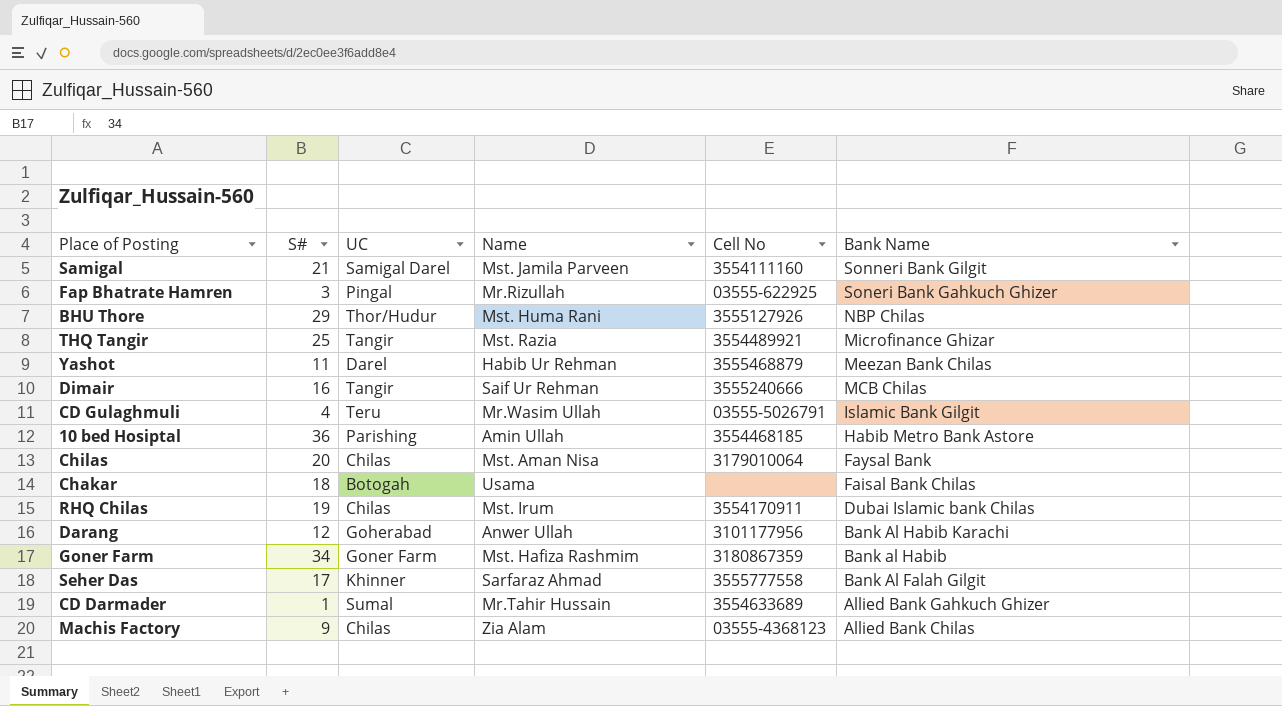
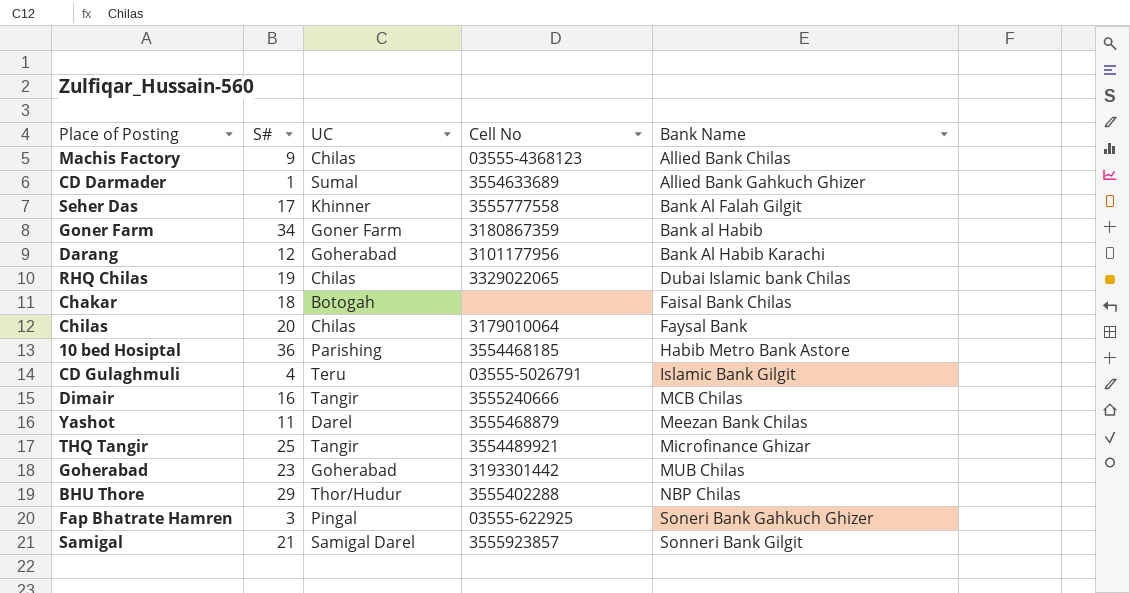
row order: Bank Name descending -> Bank Name ascending
column Name | position: 4 -> none
RHQ Chilas | Cell No: 3554170911 -> 3329022065
row Goherabad: none -> 23 | Goherabad | 3193301442 | MUB Chilas
BHU Thore | Cell No: 3555127926 -> 3555402288
Samigal | Cell No: 3554111160 -> 3555923857

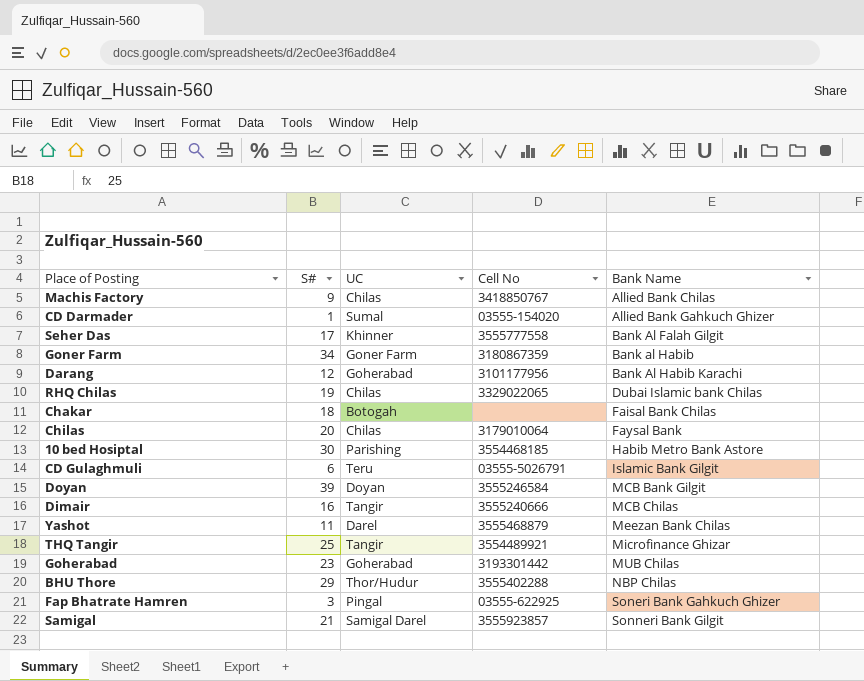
Machis Factory | Cell No: 03555-4368123 -> 3418850767
CD Darmader | Cell No: 3554633689 -> 03555-154020
10 bed Hosiptal | S#: 36 -> 30
CD Gulaghmuli | S#: 4 -> 6
row Doyan: none -> 39 | Doyan | 3555246584 | MCB Bank Gilgit

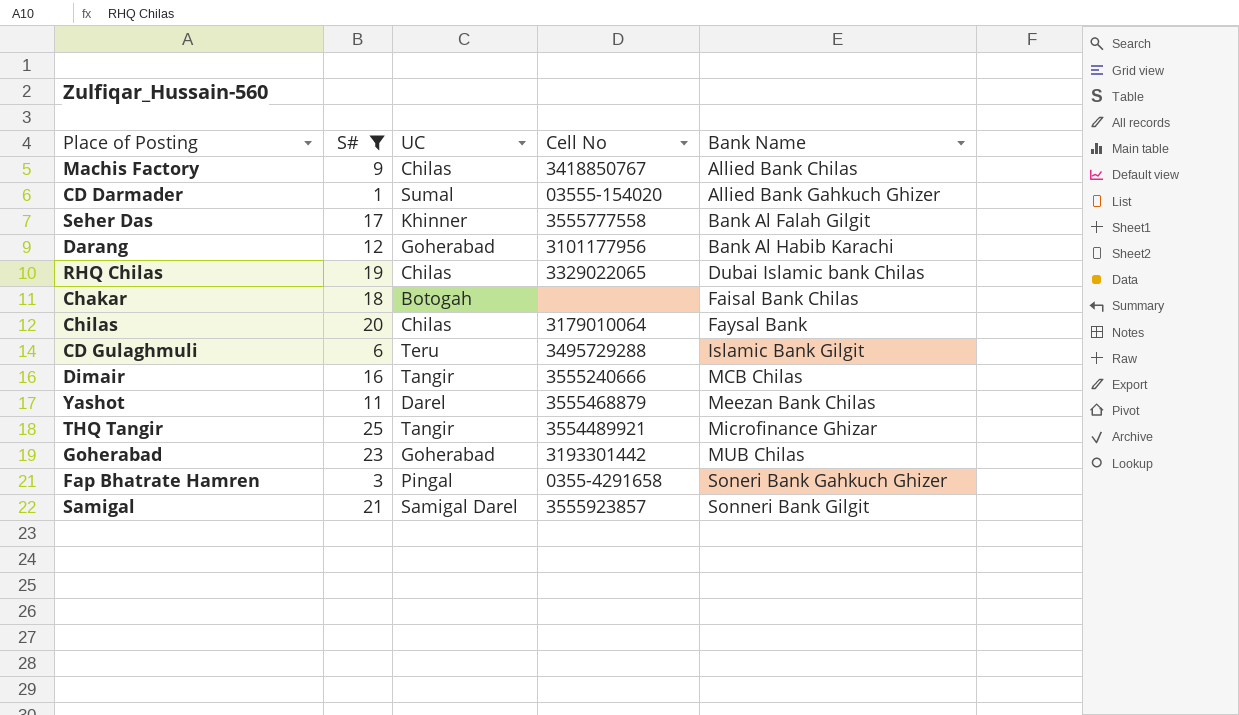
filter: none -> S# <= 25
CD Gulaghmuli | Cell No: 03555-5026791 -> 3495729288
Fap Bhatrate Hamren | Cell No: 03555-622925 -> 0355-4291658

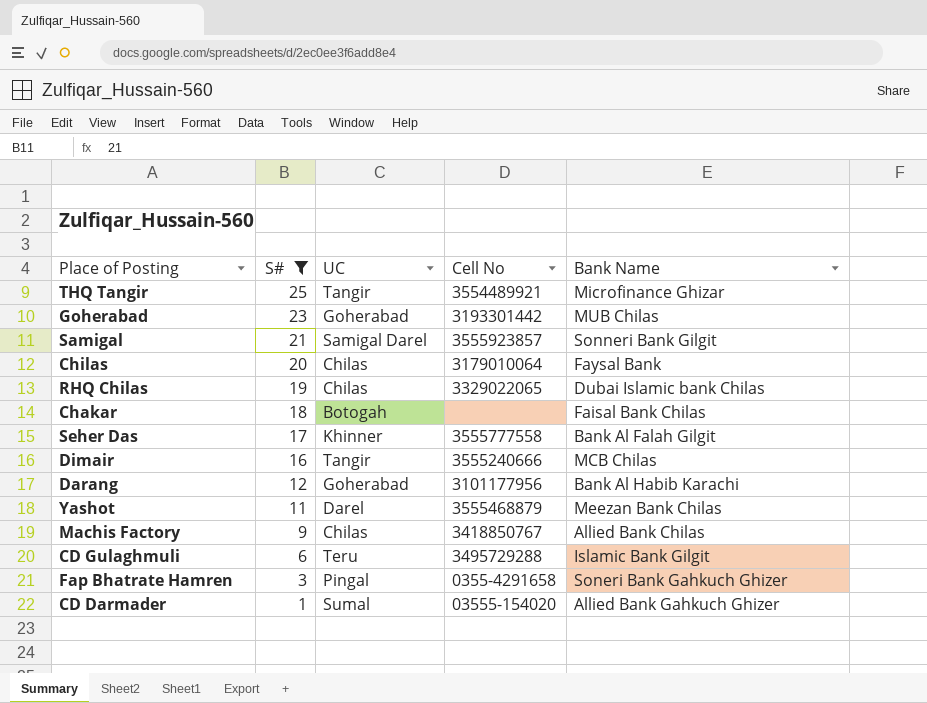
row order: Bank Name ascending -> S# descending

